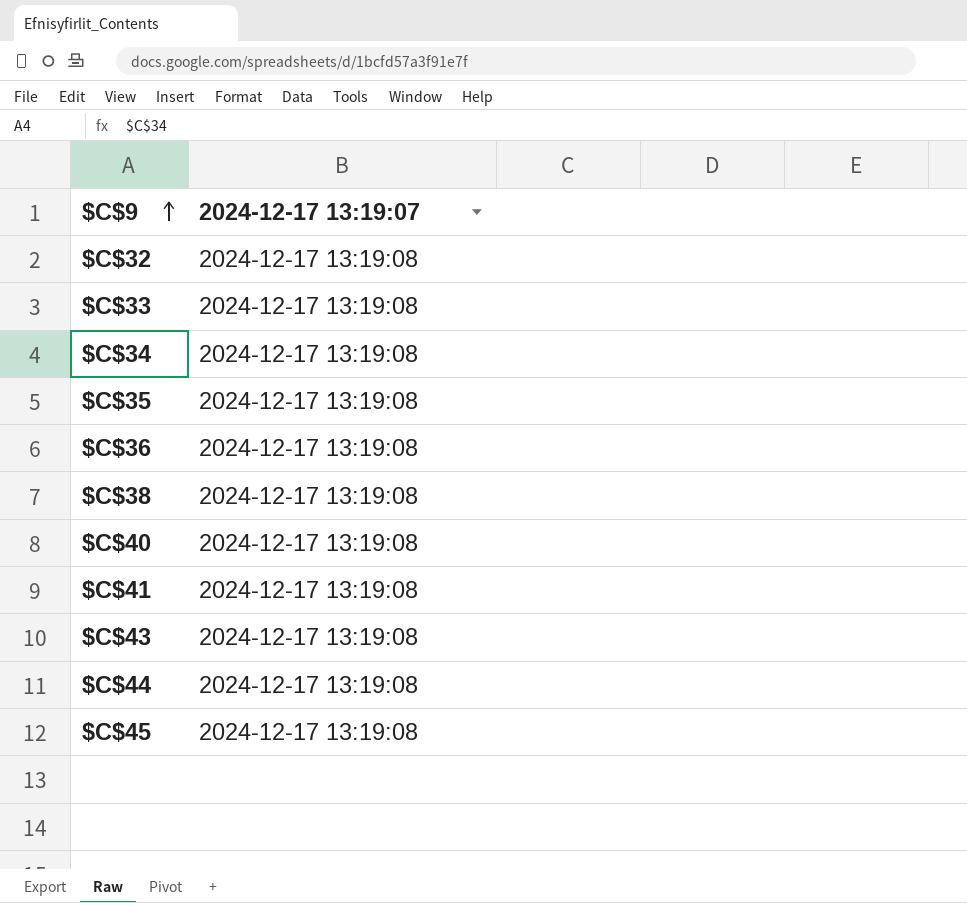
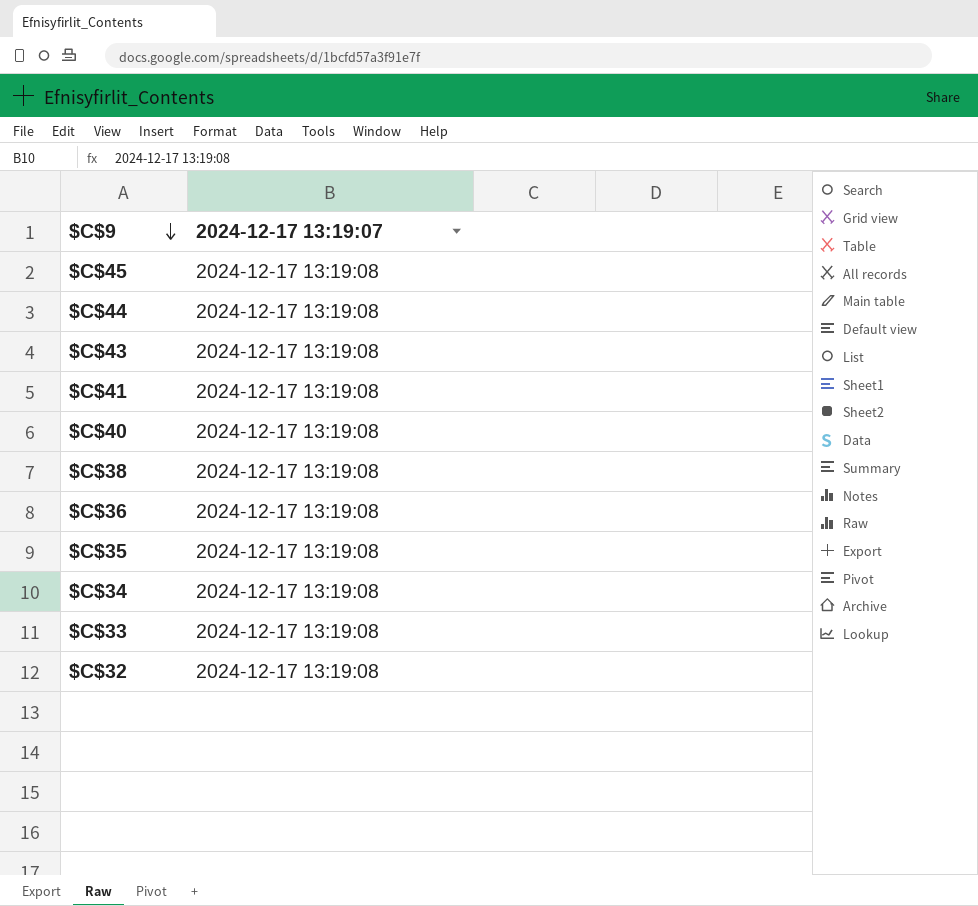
row order: $C$9 ascending -> $C$9 descending

